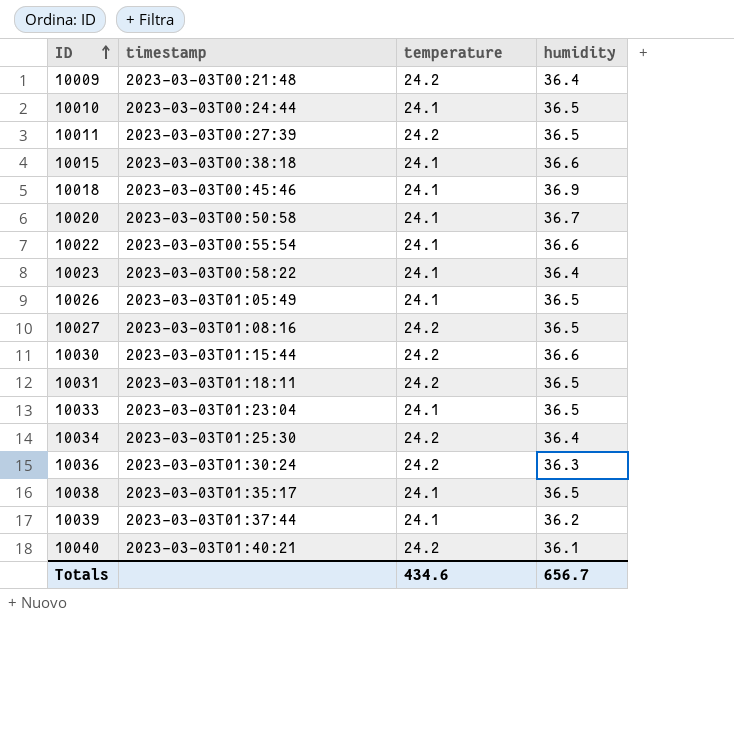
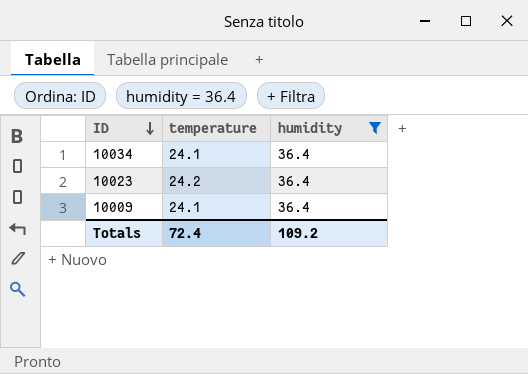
filter: none -> humidity = 36.4
row order: ID ascending -> ID descending
column timestamp | position: 2 -> none
10034 | temperature: 24.2 -> 24.1
10023 | temperature: 24.1 -> 24.2
10009 | temperature: 24.2 -> 24.1
Totals | temperature: 434.6 -> 72.4
Totals | humidity: 656.7 -> 109.2

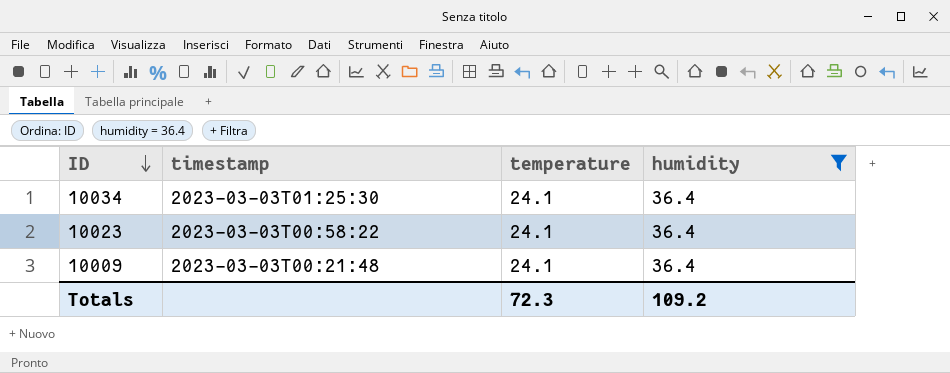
column timestamp | position: none -> 2
10023 | temperature: 24.2 -> 24.1
Totals | temperature: 72.4 -> 72.3

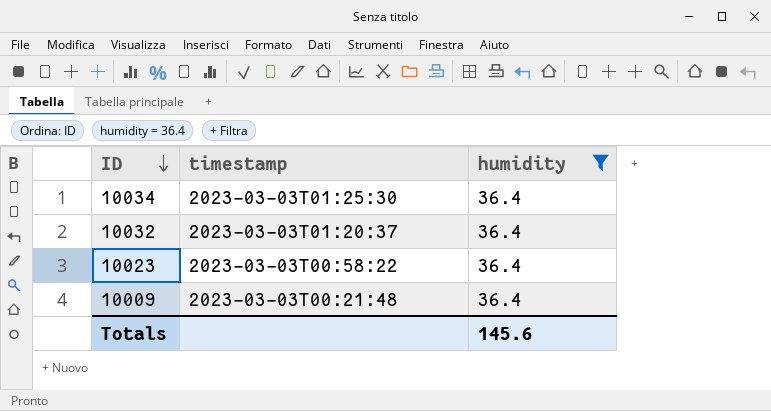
column temperature | position: 3 -> none
row 10032: none -> 2023-03-03T01:20:37 | 36.4
Totals | humidity: 109.2 -> 145.6

